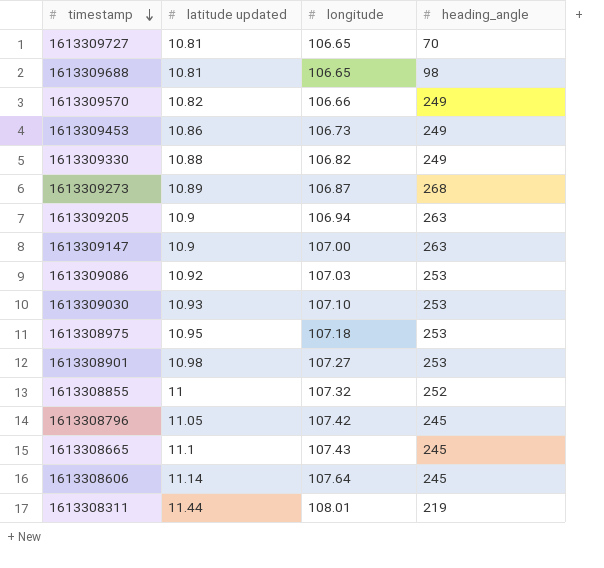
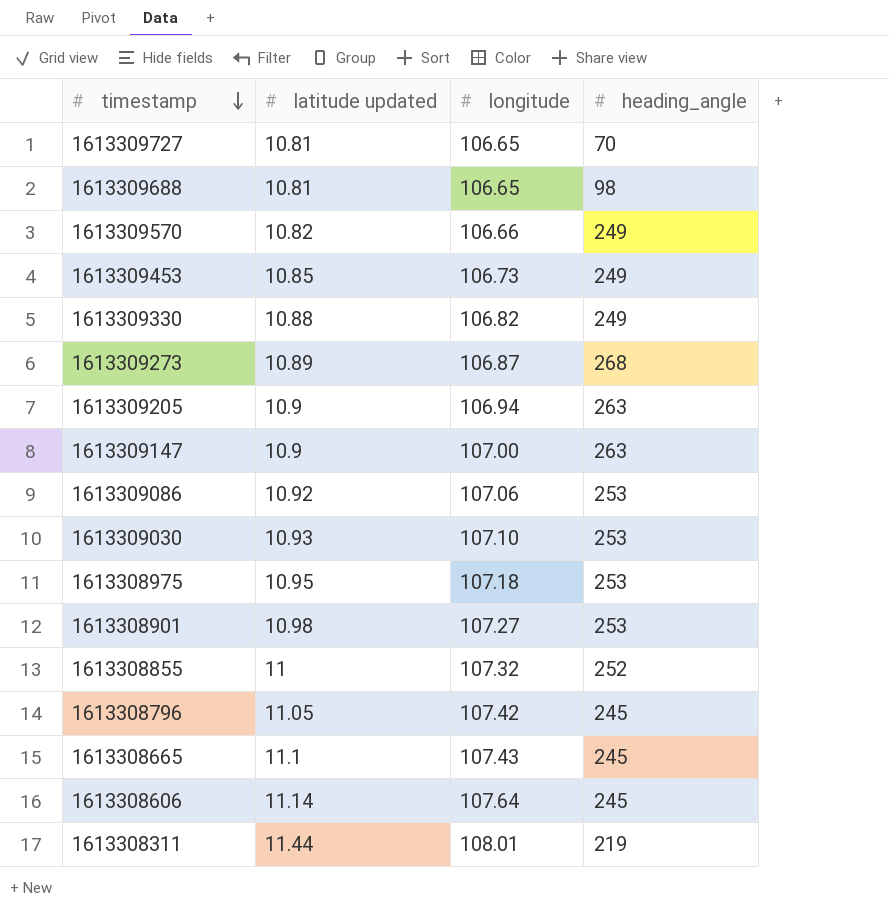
1613309453 | latitude updated: 10.86 -> 10.85
1613309086 | longitude: 107.03 -> 107.06

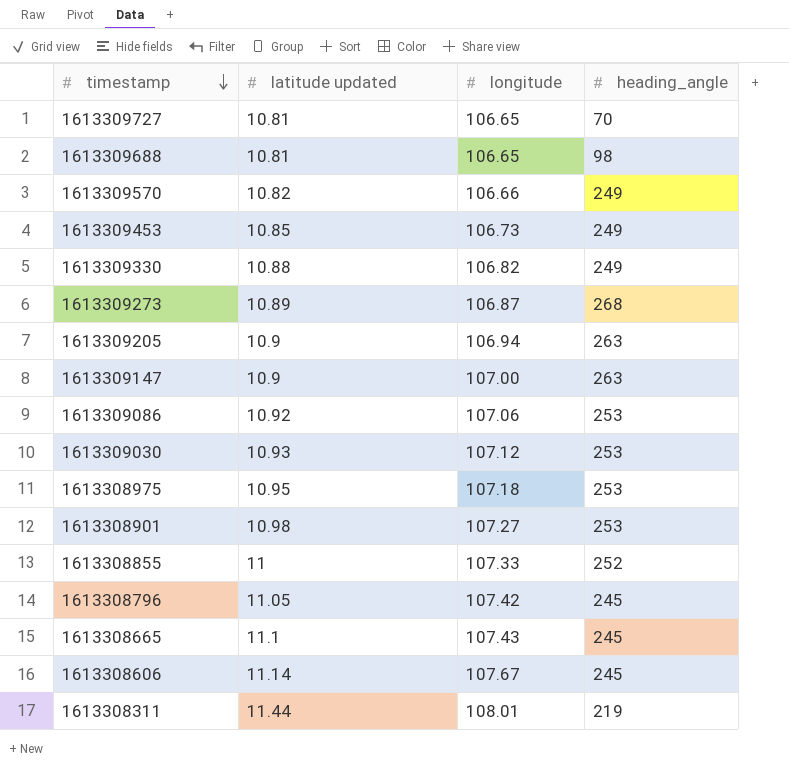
1613309030 | longitude: 107.10 -> 107.12
1613308855 | longitude: 107.32 -> 107.33
1613308606 | longitude: 107.64 -> 107.67

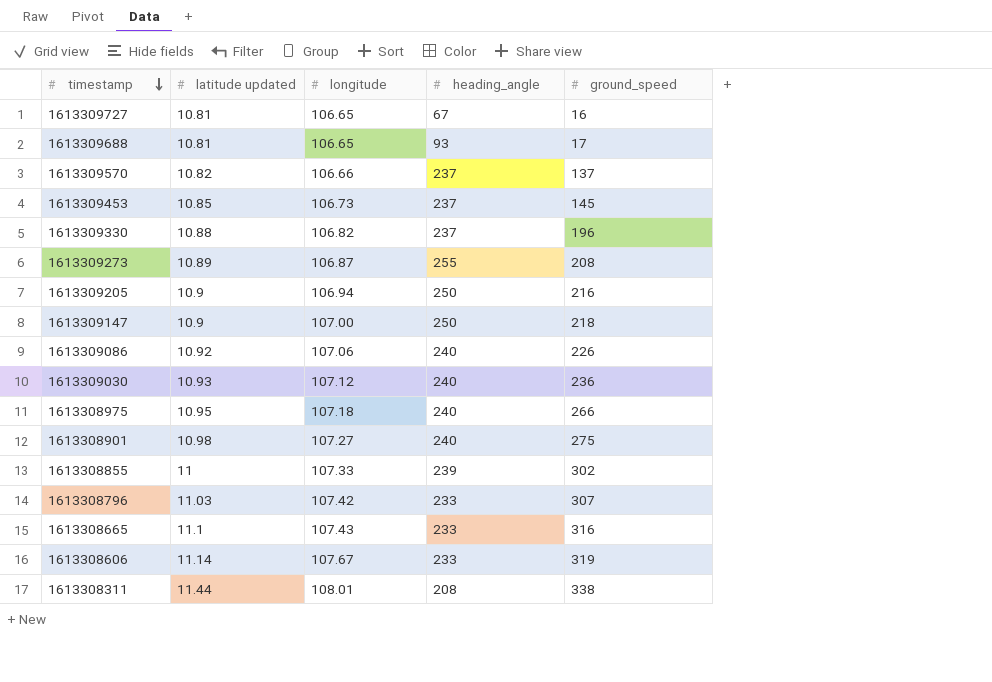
column ground_speed | position: none -> 5
1613309727 | heading_angle: 70 -> 67
1613309688 | heading_angle: 98 -> 93
1613309570 | heading_angle: 249 -> 237
1613309453 | heading_angle: 249 -> 237
1613309330 | heading_angle: 249 -> 237
1613309273 | heading_angle: 268 -> 255
1613309205 | heading_angle: 263 -> 250
1613309147 | heading_angle: 263 -> 250
1613309086 | heading_angle: 253 -> 240
1613309030 | heading_angle: 253 -> 240
1613308975 | heading_angle: 253 -> 240
1613308901 | heading_angle: 253 -> 240
1613308855 | heading_angle: 252 -> 239
1613308796 | latitude updated: 11.05 -> 11.03
1613308796 | heading_angle: 245 -> 233
1613308665 | heading_angle: 245 -> 233
1613308606 | heading_angle: 245 -> 233
1613308311 | heading_angle: 219 -> 208

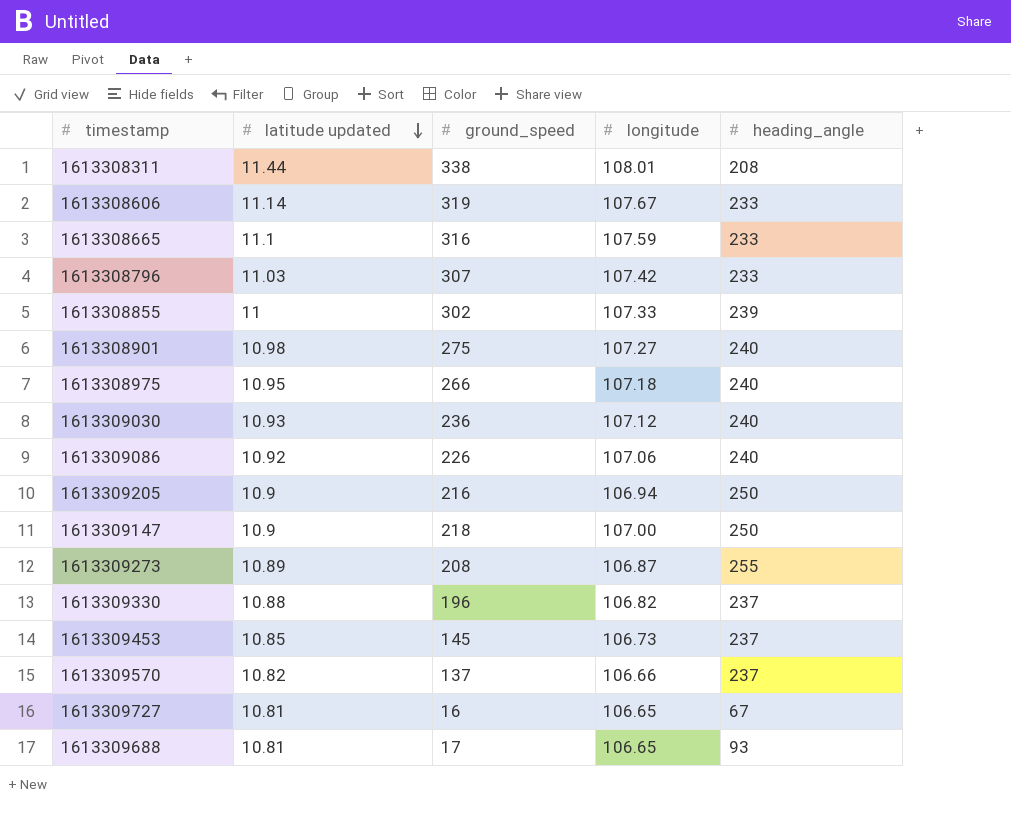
row order: timestamp descending -> latitude updated descending
column ground_speed | position: 5 -> 3
1613308665 | longitude: 107.43 -> 107.59

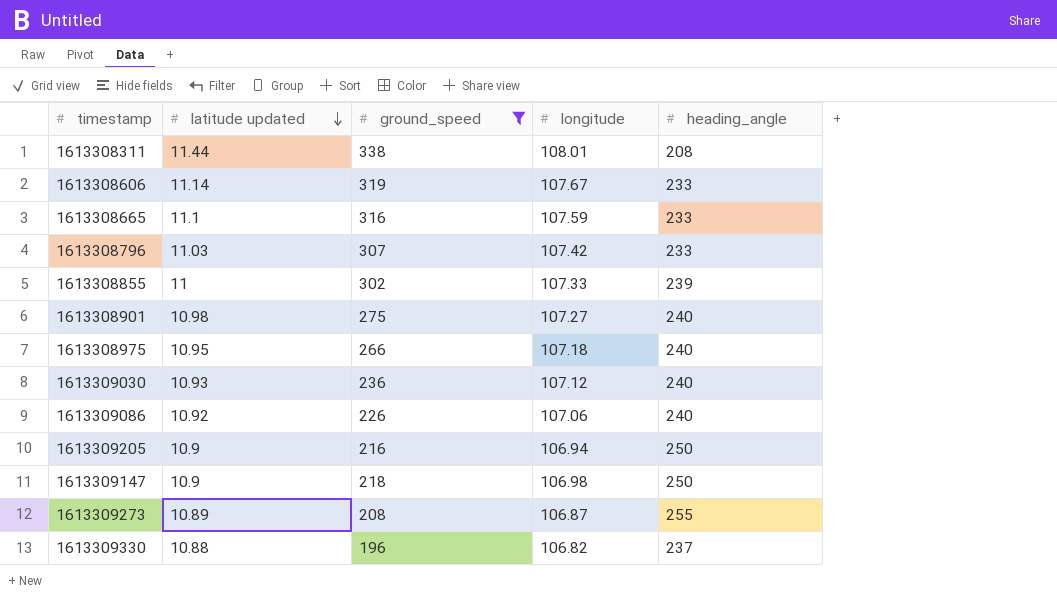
filter: none -> ground_speed >= 196
1613309147 | longitude: 107.00 -> 106.98

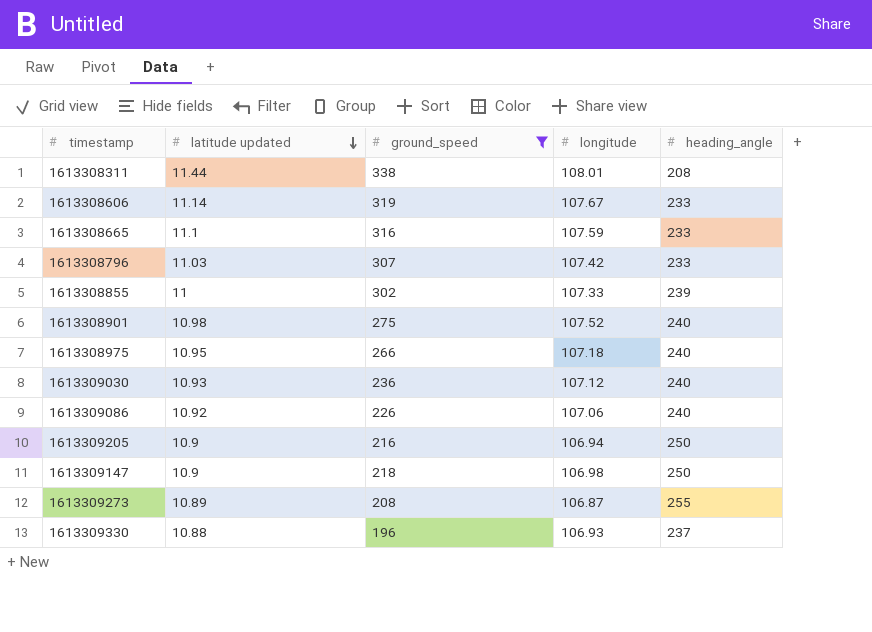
1613308901 | longitude: 107.27 -> 107.52
1613309330 | longitude: 106.82 -> 106.93

